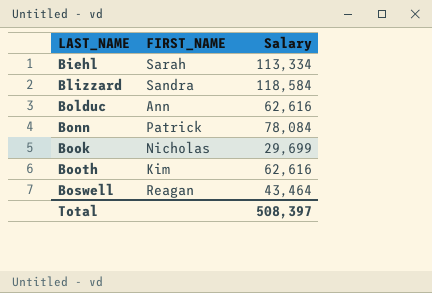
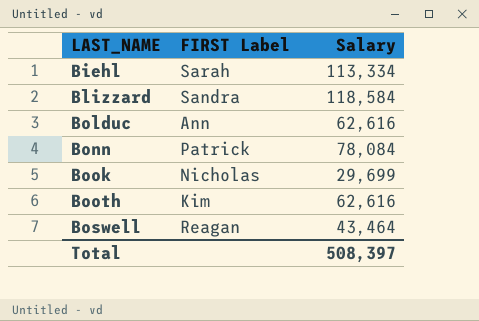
column name: FIRST_NAME -> FIRST Label

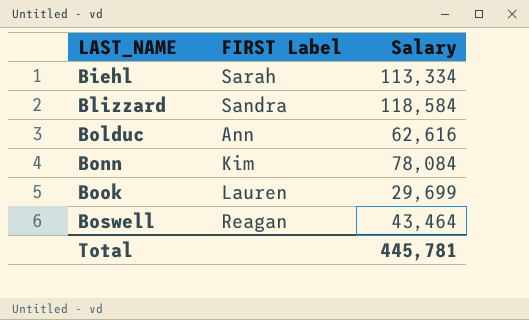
row Booth: Kim | 62,616 -> none
Bonn | FIRST Label: Patrick -> Kim
Book | FIRST Label: Nicholas -> Lauren
Total | Salary: 508,397 -> 445,781

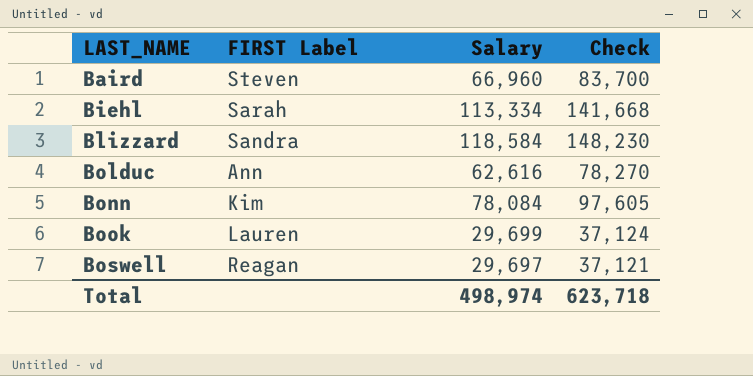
column Check | formula: none -> [Salary] * 1.25
row Baird: none -> Steven | 66,960 | 83,700
Boswell | Salary: 43,464 -> 29,697
Total | Salary: 445,781 -> 498,974

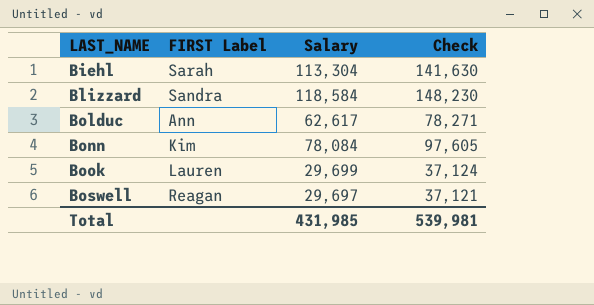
row Baird: Steven | 66,960 | 83,700 -> none
Biehl | Salary: 113,334 -> 113,304
Biehl | Check: 141,668 -> 141,630
Bolduc | Salary: 62,616 -> 62,617
Bolduc | Check: 78,270 -> 78,271
Total | Salary: 498,974 -> 431,985
Total | Check: 623,718 -> 539,981

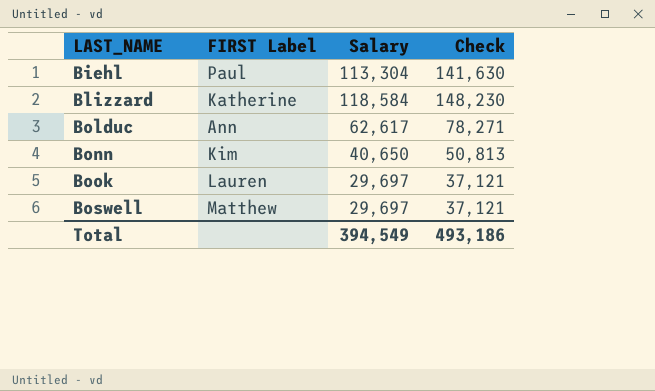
Biehl | FIRST Label: Sarah -> Paul
Blizzard | FIRST Label: Sandra -> Katherine
Bonn | Salary: 78,084 -> 40,650
Bonn | Check: 97,605 -> 50,813
Book | Salary: 29,699 -> 29,697
Book | Check: 37,124 -> 37,121
Boswell | FIRST Label: Reagan -> Matthew
Total | Salary: 431,985 -> 394,549
Total | Check: 539,981 -> 493,186

